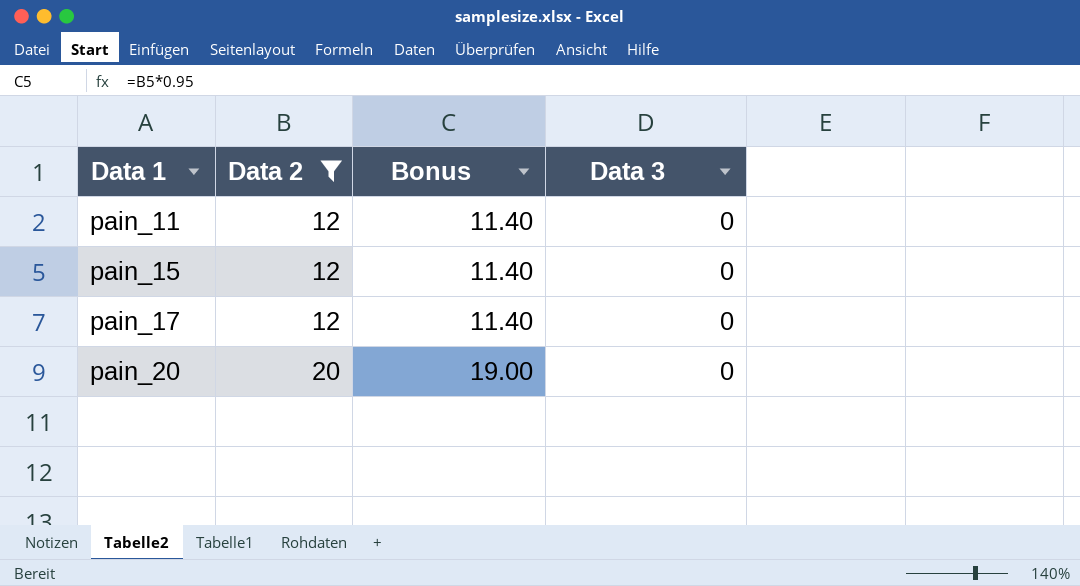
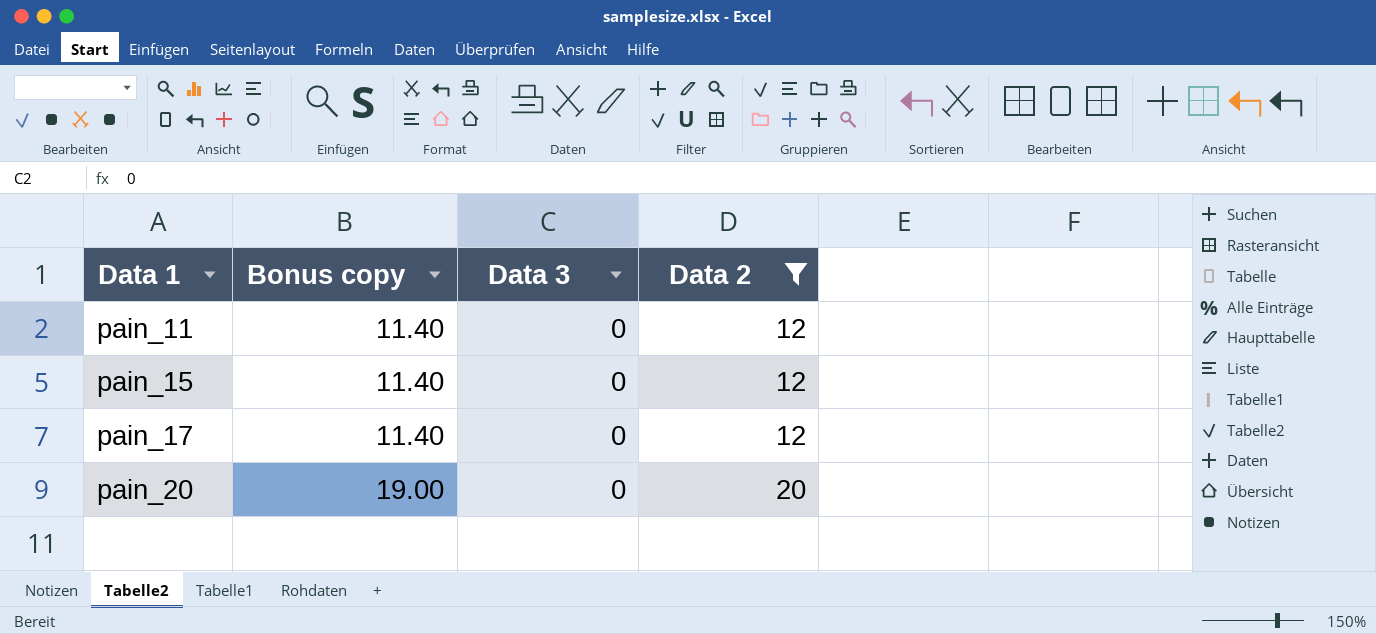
column name: Bonus -> Bonus copy
column Data 2 | position: 2 -> 4

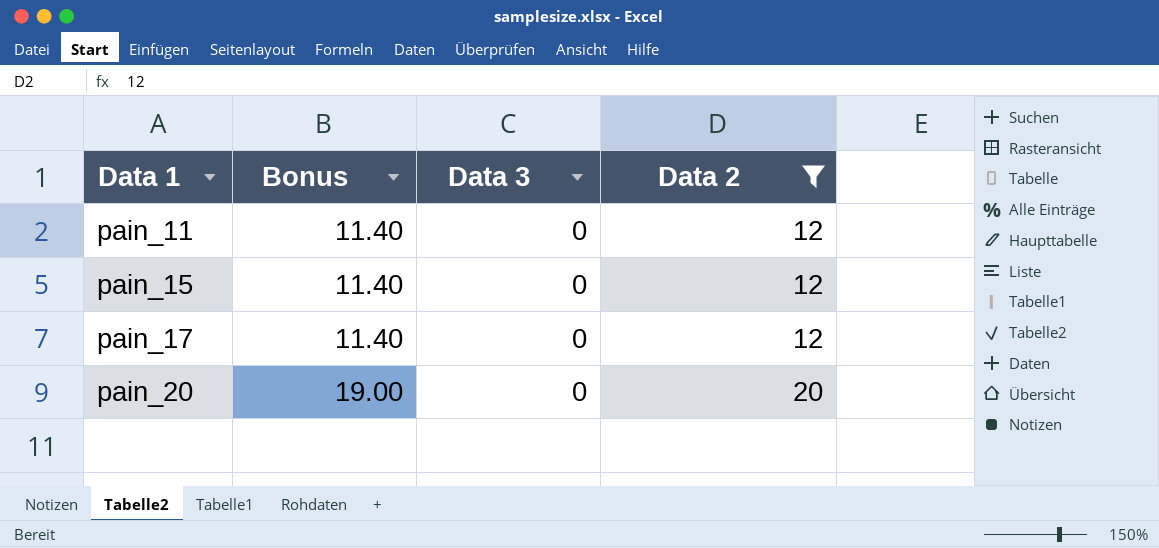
column name: Bonus copy -> Bonus

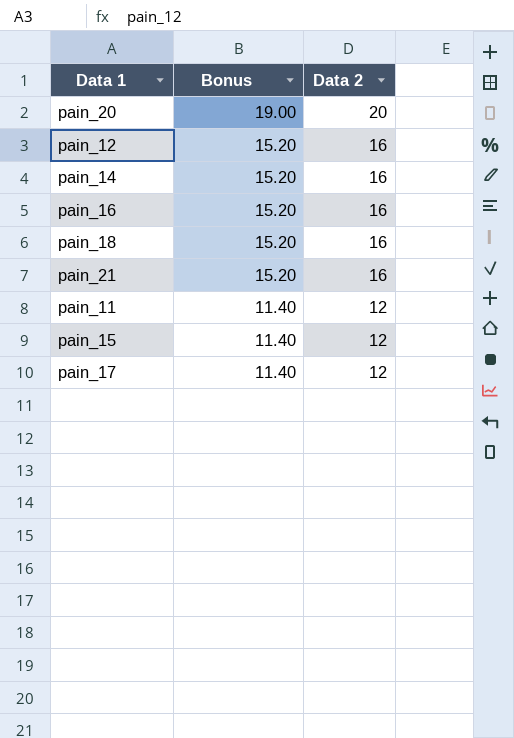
filter: Data 2 != 16 -> none
row order: Data 1 ascending -> Bonus descending
column Data 3 | position: 3 -> none

